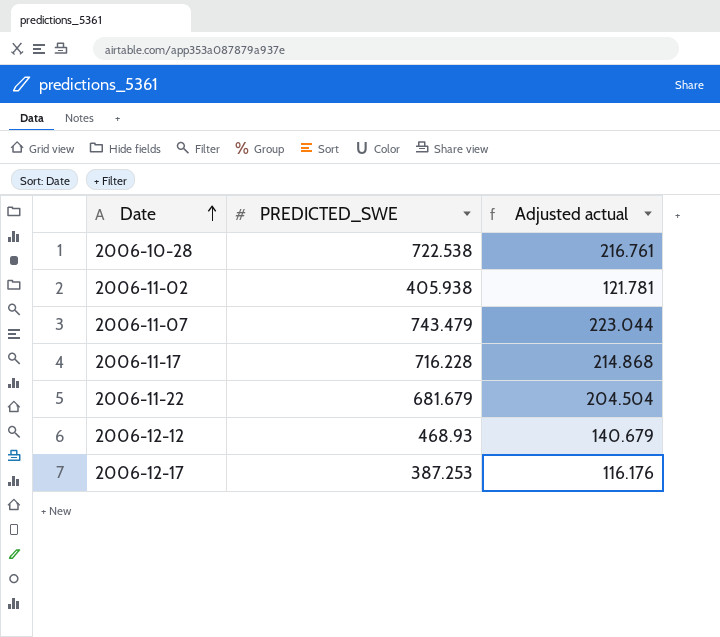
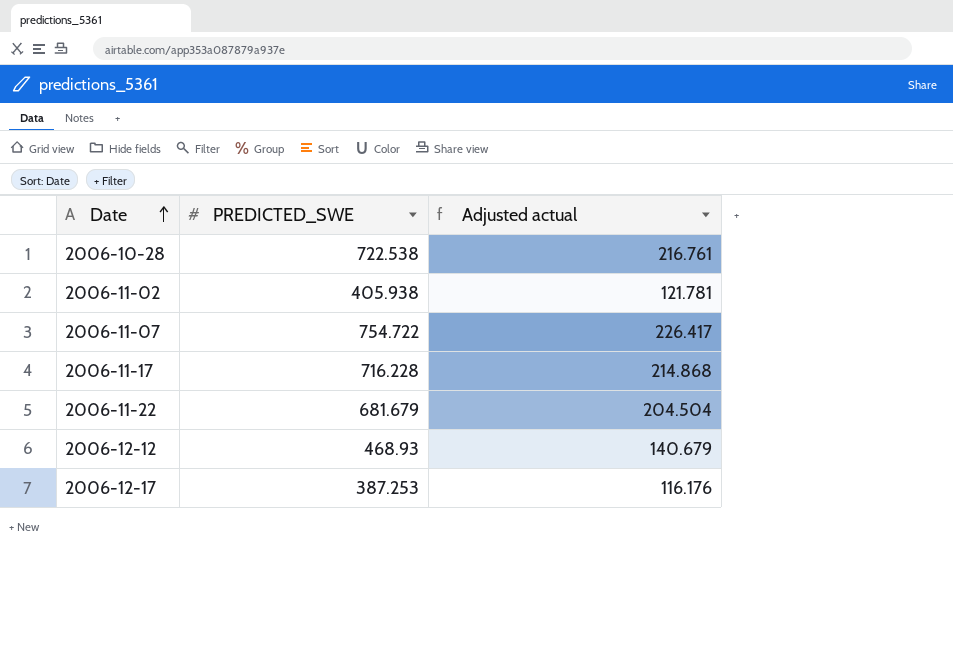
2006-11-07 | PREDICTED_SWE: 743.479 -> 754.722
2006-11-07 | Adjusted actual: 223.044 -> 226.417

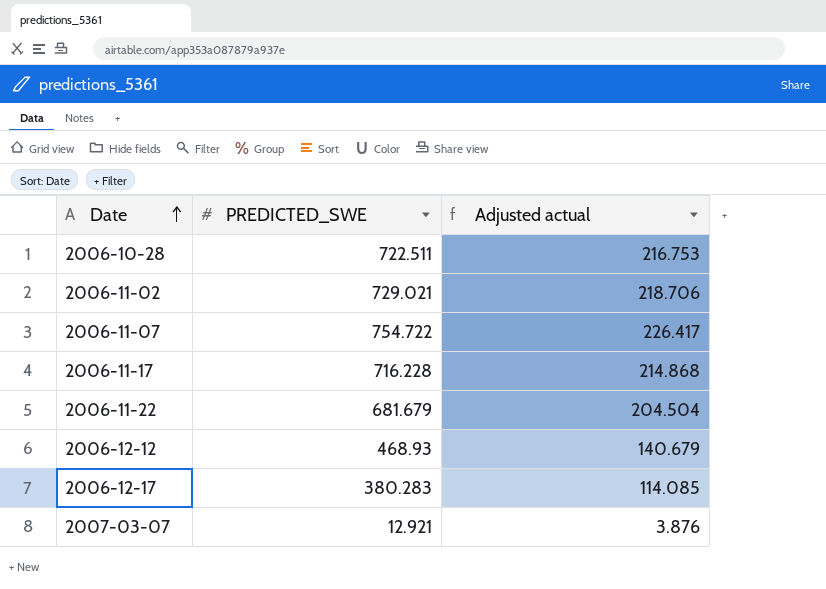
2006-10-28 | PREDICTED_SWE: 722.538 -> 722.511
2006-10-28 | Adjusted actual: 216.761 -> 216.753
2006-11-02 | PREDICTED_SWE: 405.938 -> 729.021
2006-11-02 | Adjusted actual: 121.781 -> 218.706
2006-12-17 | PREDICTED_SWE: 387.253 -> 380.283
2006-12-17 | Adjusted actual: 116.176 -> 114.085
row 2007-03-07: none -> 12.921 | 3.876

